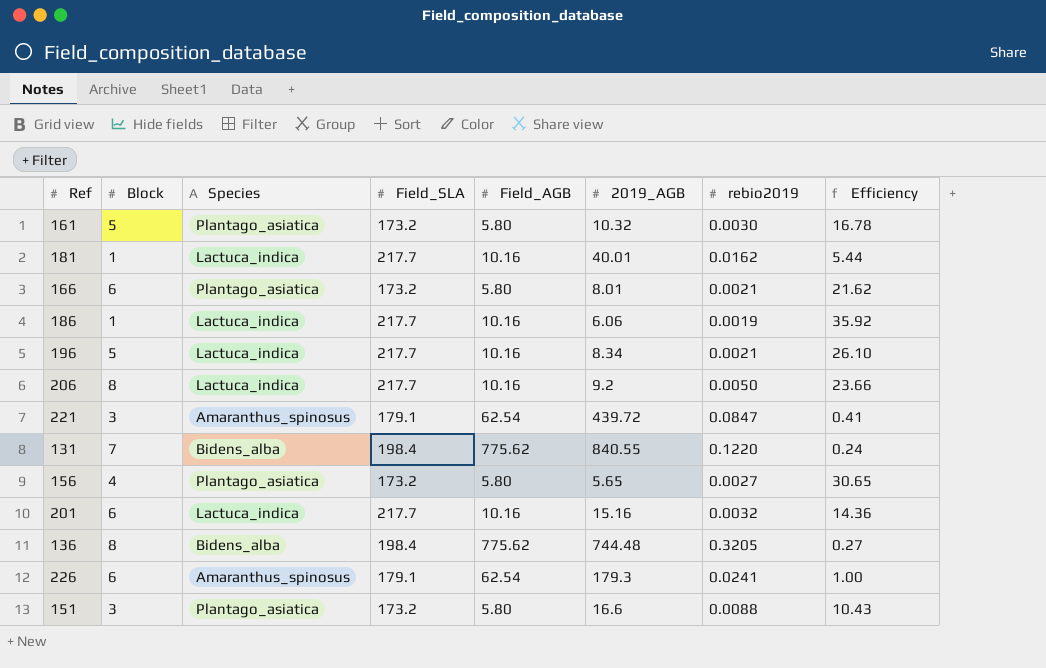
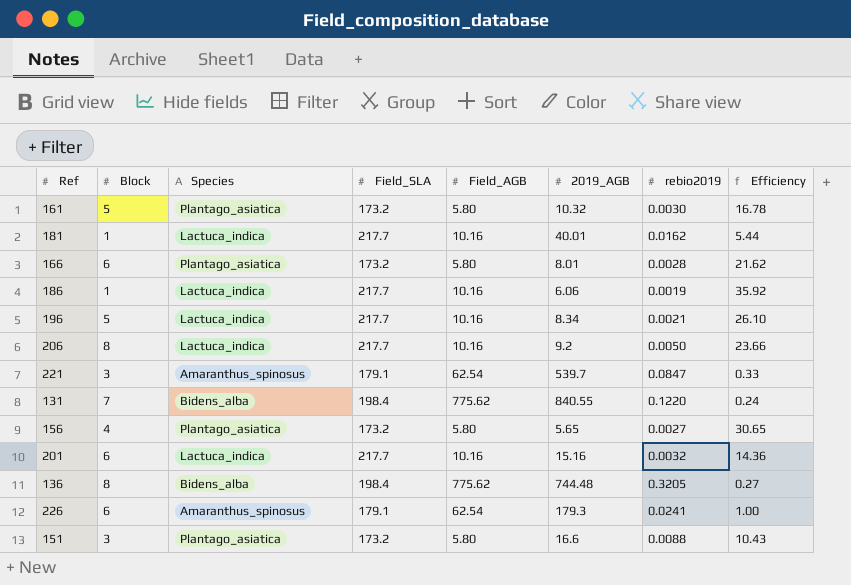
166 | rebio2019: 0.0021 -> 0.0028
221 | 2019_AGB: 439.72 -> 539.7
221 | Efficiency: 0.41 -> 0.33

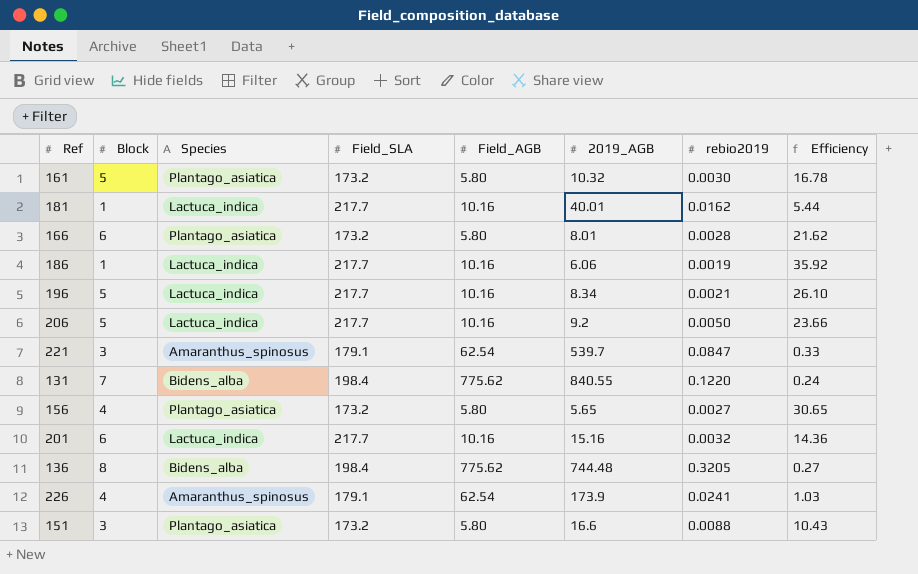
206 | Block: 8 -> 5
226 | Block: 6 -> 4
226 | 2019_AGB: 179.3 -> 173.9
226 | Efficiency: 1.00 -> 1.03

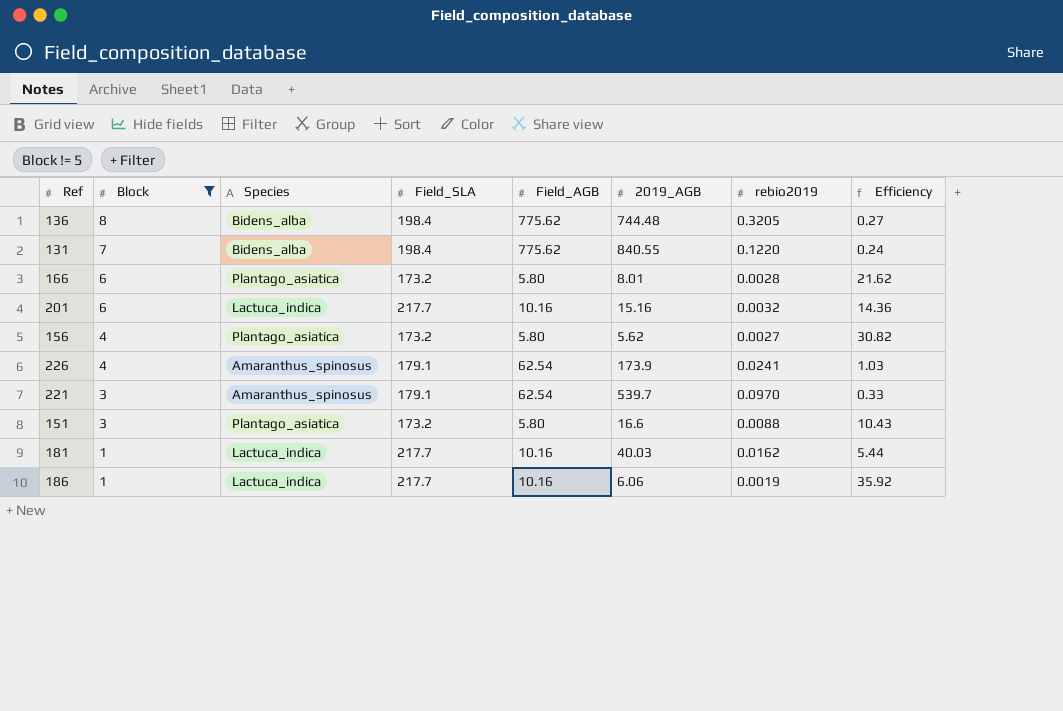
filter: none -> Block != 5
row order: none -> Block descending
156 | 2019_AGB: 5.65 -> 5.62
156 | Efficiency: 30.65 -> 30.82
221 | rebio2019: 0.0847 -> 0.0970
181 | 2019_AGB: 40.01 -> 40.03

